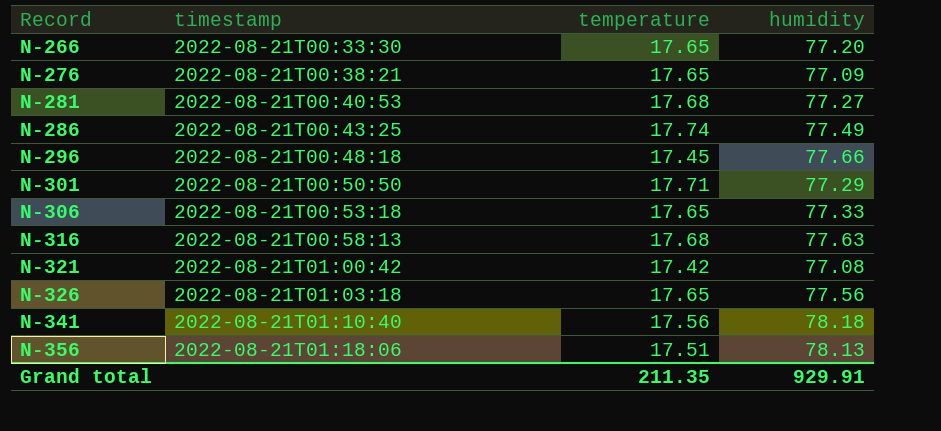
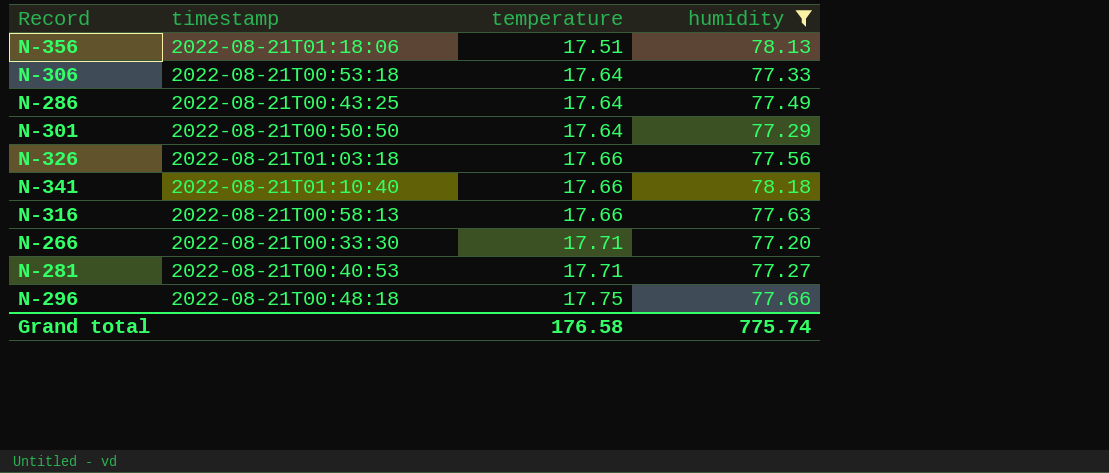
filter: none -> humidity >= 77.20
row order: Record ascending -> temperature ascending
N-306 | temperature: 17.65 -> 17.64
N-286 | temperature: 17.74 -> 17.64
N-301 | temperature: 17.71 -> 17.64
N-326 | temperature: 17.65 -> 17.66
N-341 | temperature: 17.56 -> 17.66
N-316 | temperature: 17.68 -> 17.66
N-266 | temperature: 17.65 -> 17.71
N-281 | temperature: 17.68 -> 17.71
N-296 | temperature: 17.45 -> 17.75
Grand total | temperature: 211.35 -> 176.58
Grand total | humidity: 929.91 -> 775.74

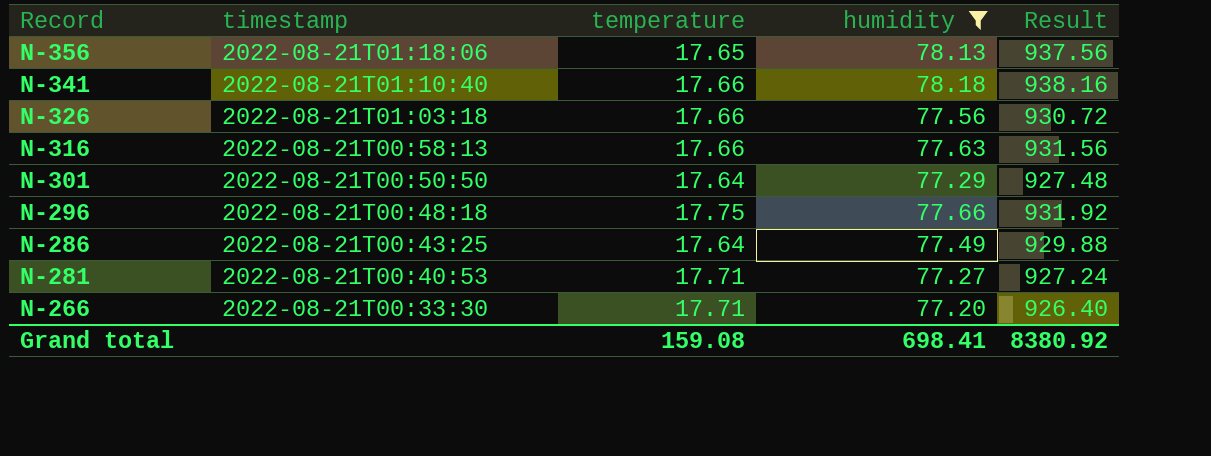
row order: temperature ascending -> Record descending
column Result | formula: none -> [humidity] * 12
row N-306: 2022-08-21T00:53:18 | 17.64 | 77.33 -> none
N-356 | temperature: 17.51 -> 17.65
Grand total | temperature: 176.58 -> 159.08
Grand total | humidity: 775.74 -> 698.41

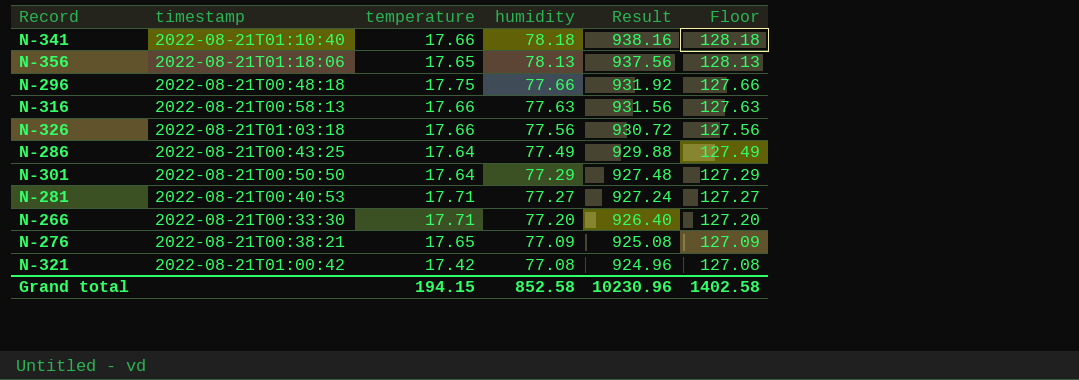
filter: humidity >= 77.20 -> none
row order: Record descending -> humidity descending
column Floor | formula: none -> [humidity] + 50
Grand total | temperature: 159.08 -> 194.15
Grand total | humidity: 698.41 -> 852.58
Grand total | Result: 8380.92 -> 10230.96

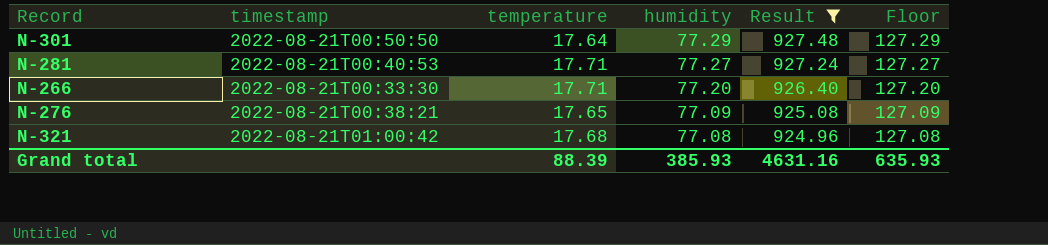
filter: none -> Result <= 927.48
N-321 | temperature: 17.42 -> 17.68
Grand total | temperature: 194.15 -> 88.39
Grand total | humidity: 852.58 -> 385.93
Grand total | Result: 10230.96 -> 4631.16
Grand total | Floor: 1402.58 -> 635.93

